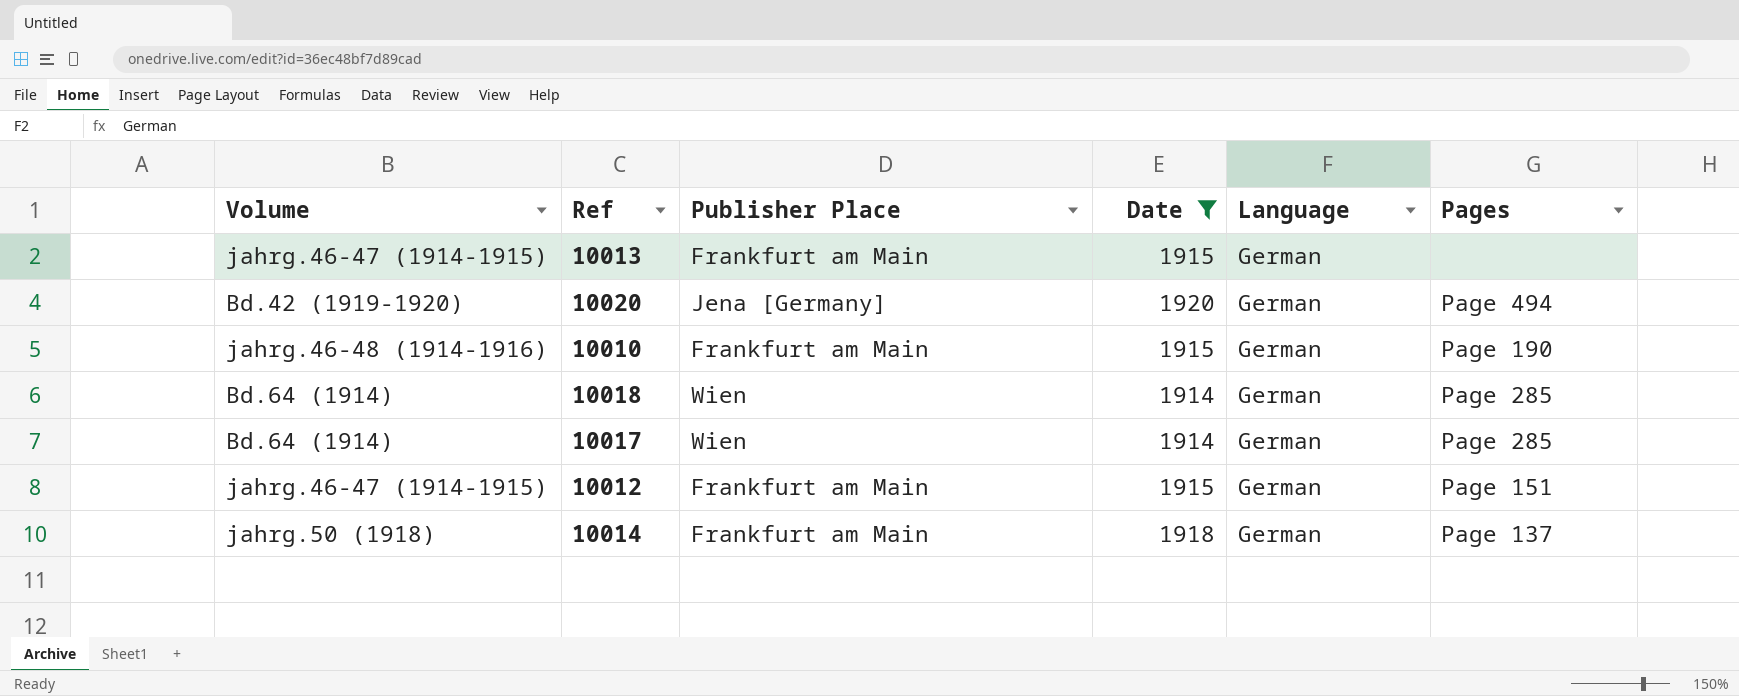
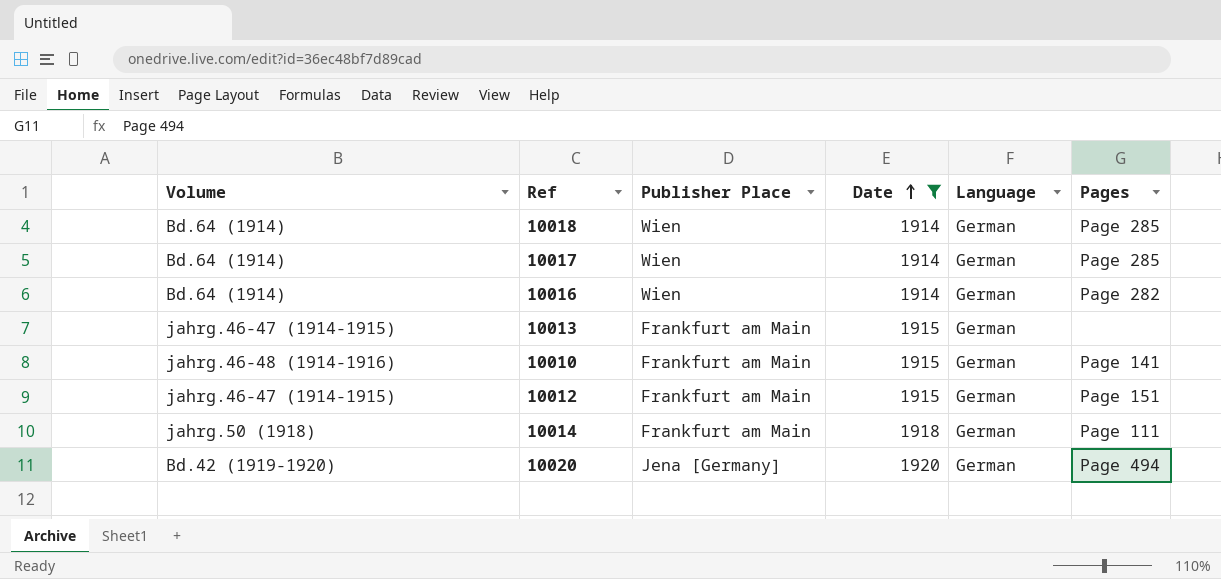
row order: none -> Date ascending
row 10016: none -> Bd.64 (1914) | Wien | 1914 | German | Page 282
10010 | Pages: Page 190 -> Page 141
10014 | Pages: Page 137 -> Page 111

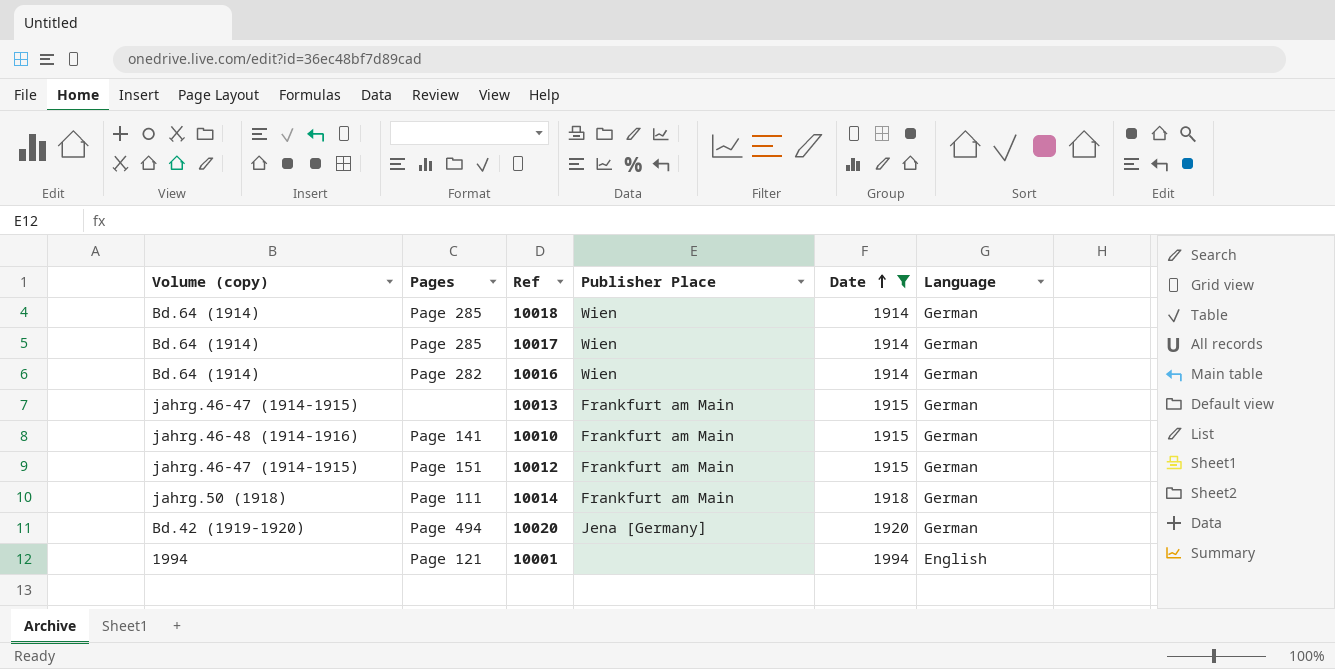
column name: Volume -> Volume (copy)
column Pages | position: 6 -> 2
row 10001: none -> 1994 | Page 121 | none | 1994 | English

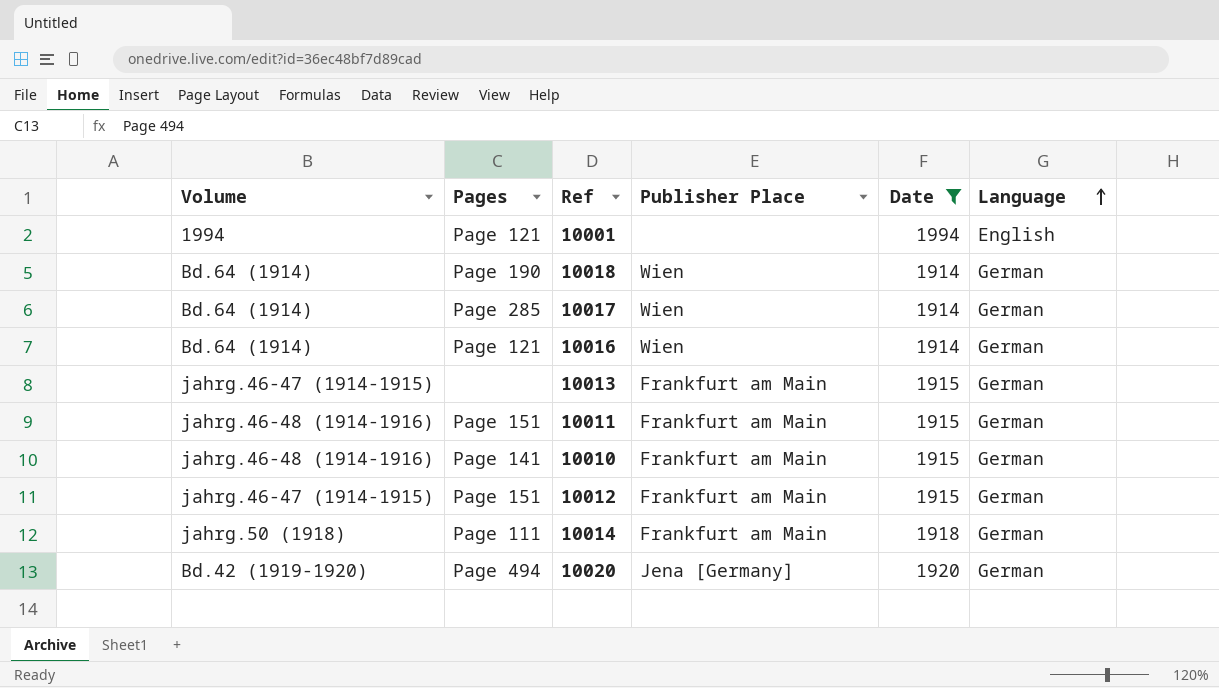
row order: Date ascending -> Language ascending
column name: Volume (copy) -> Volume
10018 | Pages: Page 285 -> Page 190
10016 | Pages: Page 282 -> Page 121
row 10011: none -> jahrg.46-48 (1914-1916) | Page 151 | Frankfurt am Main | 1915 | German

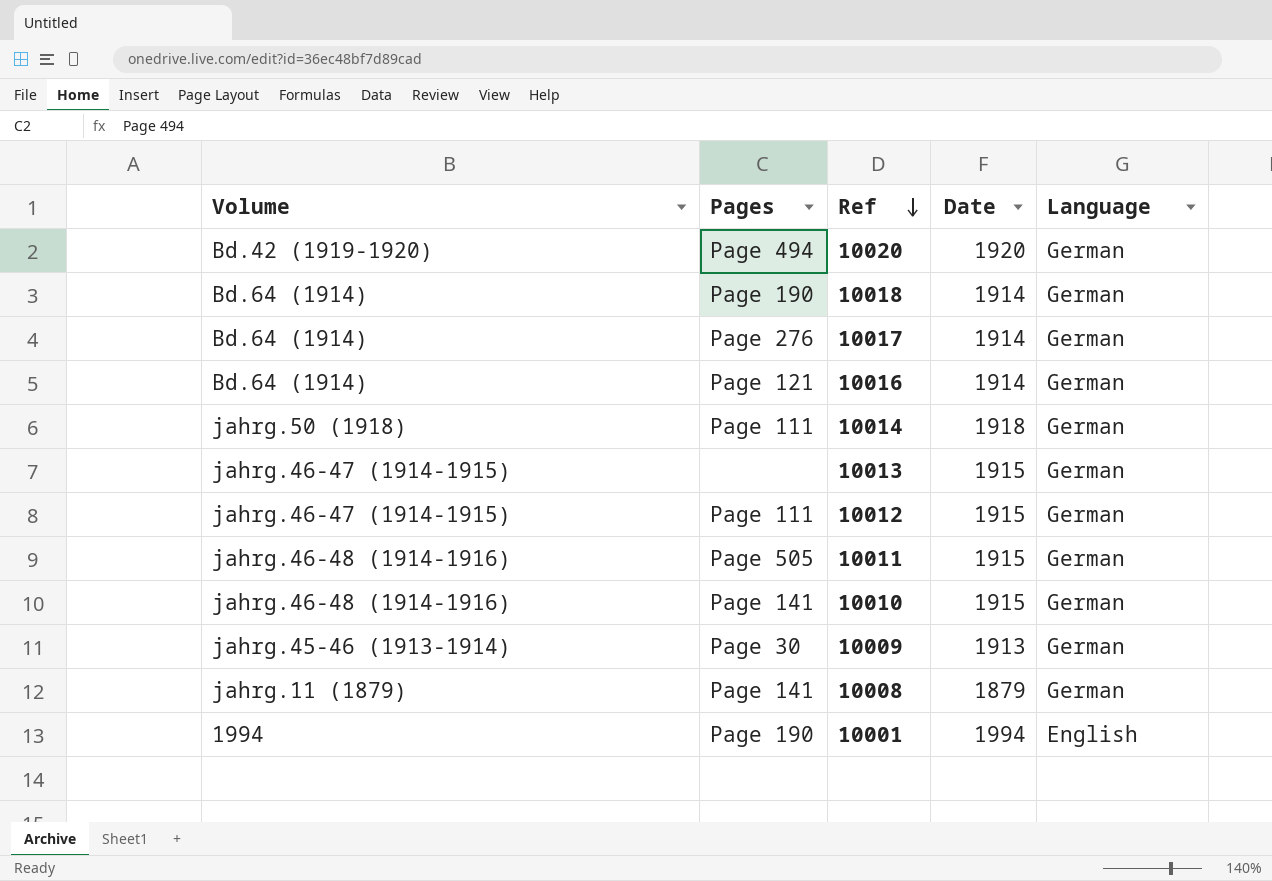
filter: Date >= 1914 -> none
row order: Language ascending -> Ref descending
column Publisher Place | position: 4 -> none
10017 | Pages: Page 285 -> Page 276
10012 | Pages: Page 151 -> Page 111
10011 | Pages: Page 151 -> Page 505
10001 | Pages: Page 121 -> Page 190

